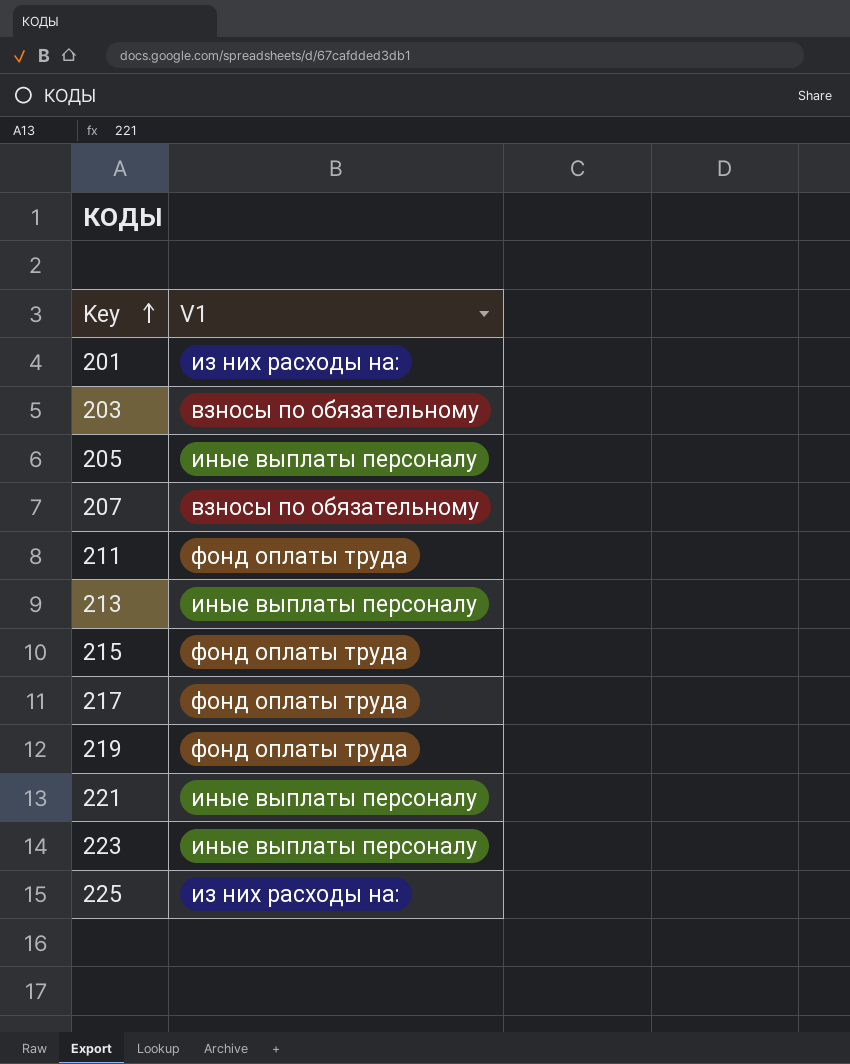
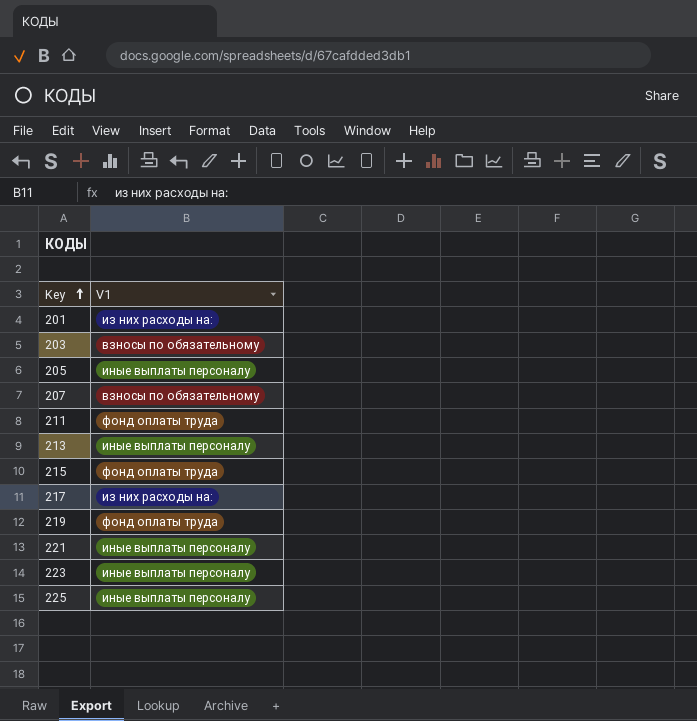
217 | V1: фонд оплаты труда -> из них расходы на:
225 | V1: из них расходы на: -> иные выплаты персоналу

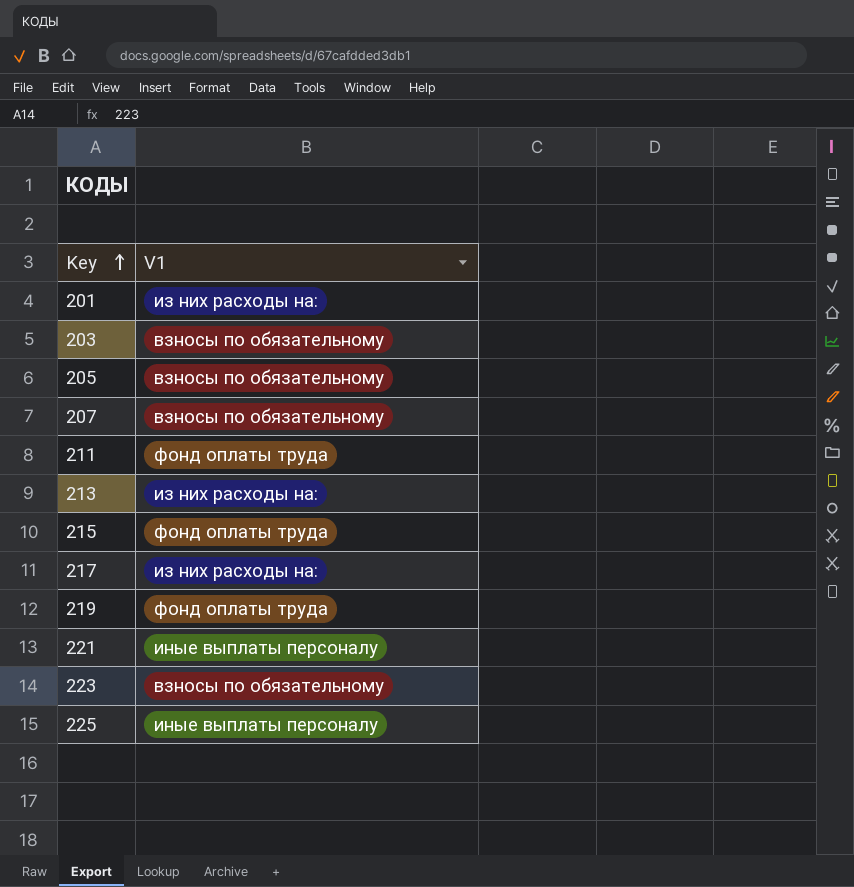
205 | V1: иные выплаты персоналу -> взносы по обязательному
213 | V1: иные выплаты персоналу -> из них расходы на:
223 | V1: иные выплаты персоналу -> взносы по обязательному

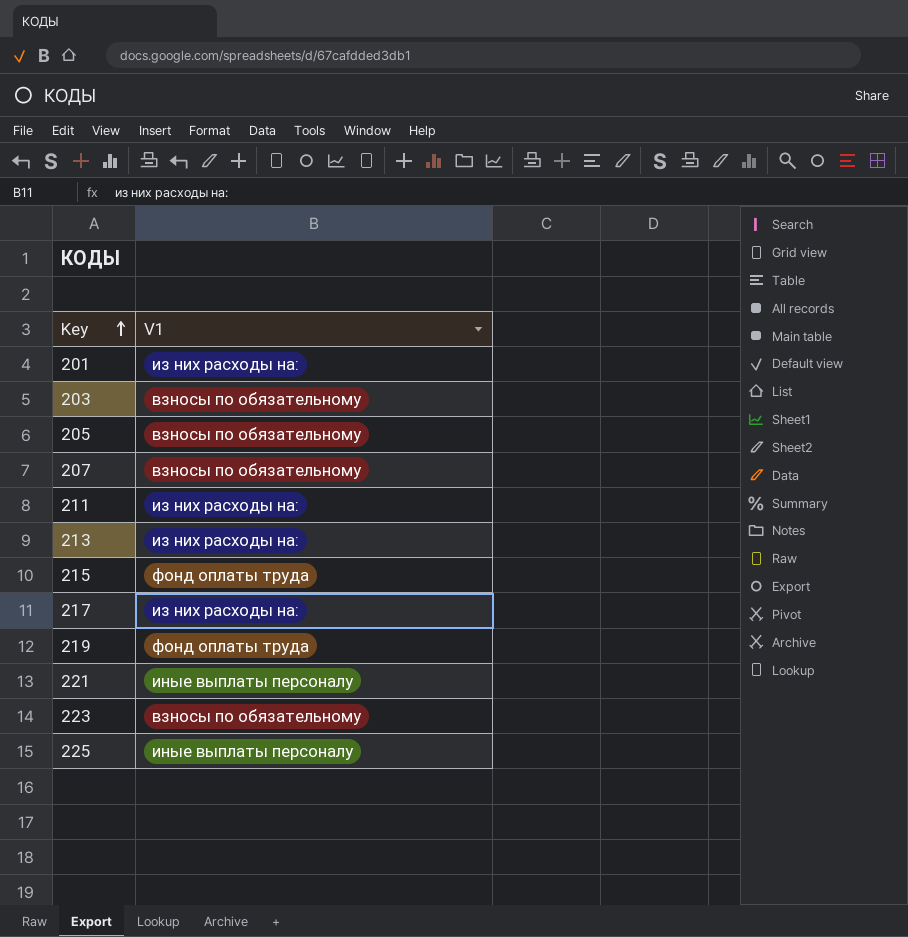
211 | V1: фонд оплаты труда -> из них расходы на:

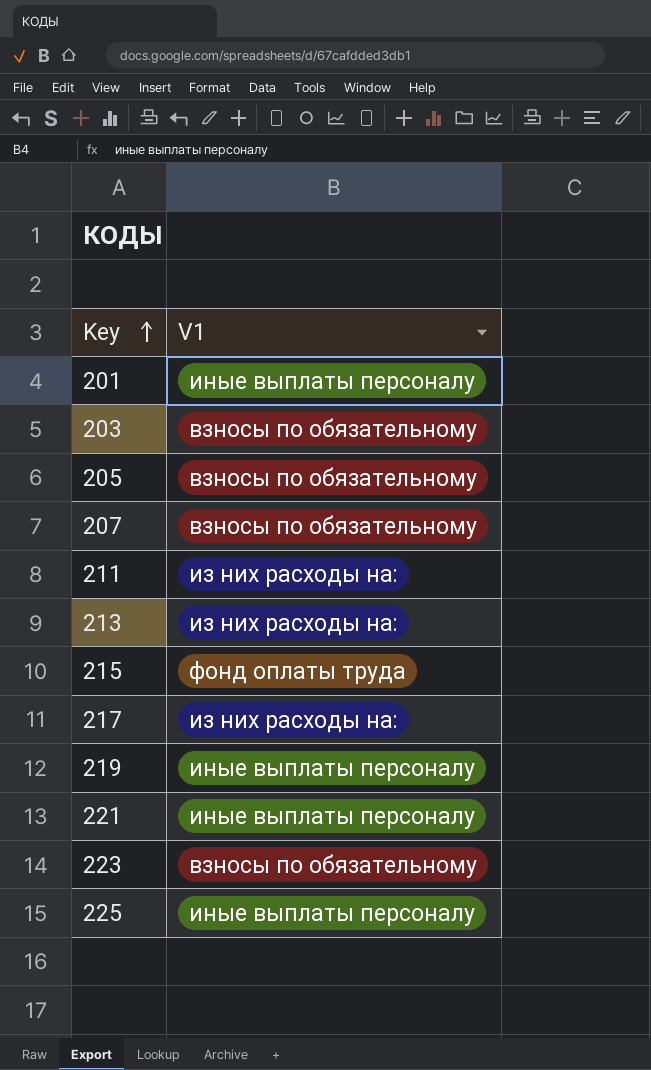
201 | V1: из них расходы на: -> иные выплаты персоналу
219 | V1: фонд оплаты труда -> иные выплаты персоналу

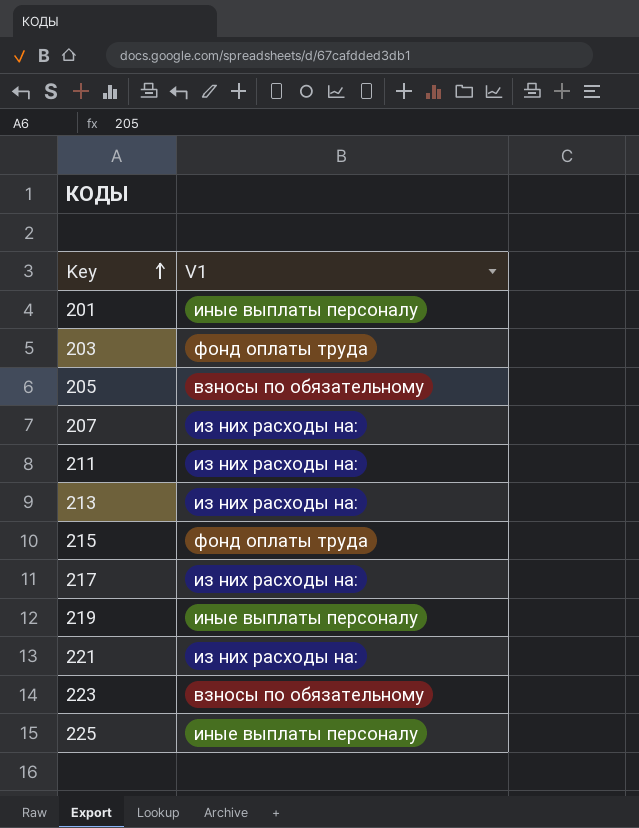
203 | V1: взносы по обязательному -> фонд оплаты труда
207 | V1: взносы по обязательному -> из них расходы на:
221 | V1: иные выплаты персоналу -> из них расходы на:

